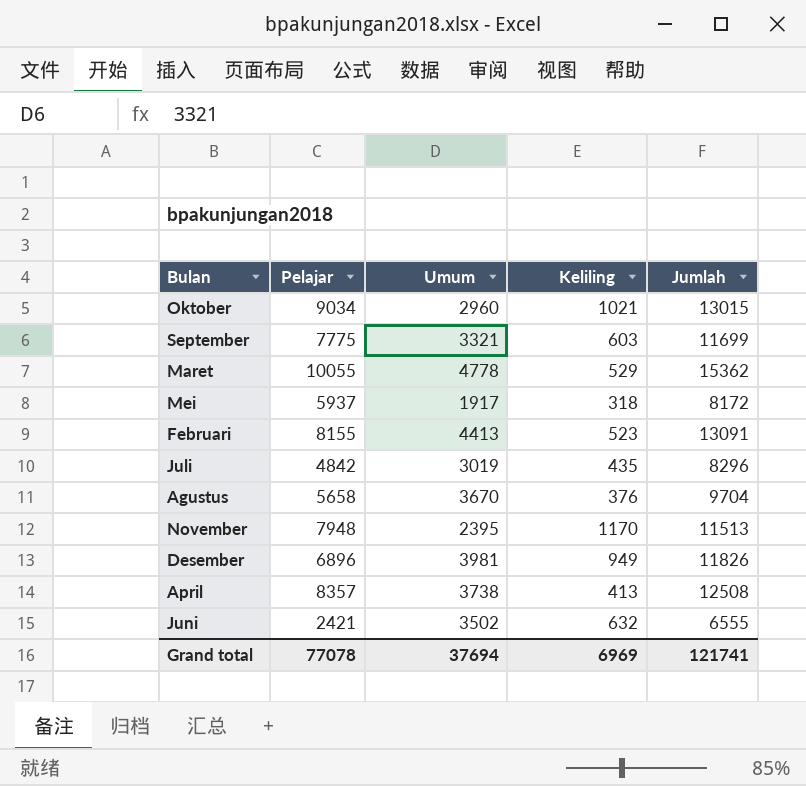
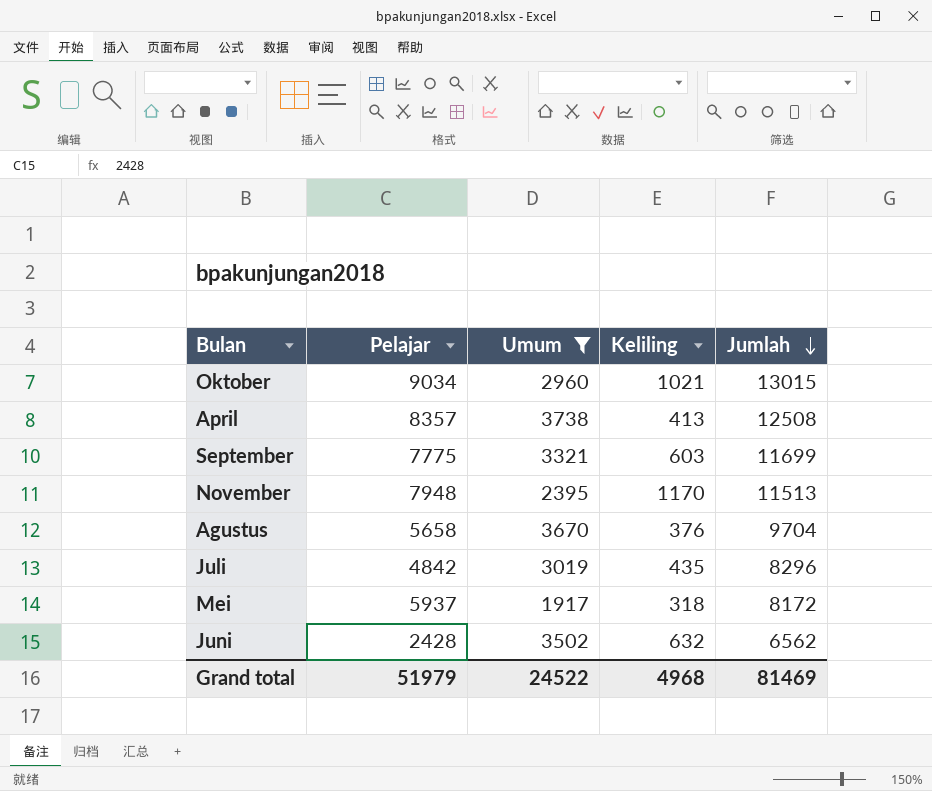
filter: none -> Umum <= 3738
row order: none -> Jumlah descending
Juni | Pelajar: 2421 -> 2428
Juni | Jumlah: 6555 -> 6562
Grand total | Pelajar: 77078 -> 51979
Grand total | Umum: 37694 -> 24522
Grand total | Keliling: 6969 -> 4968
Grand total | Jumlah: 121741 -> 81469

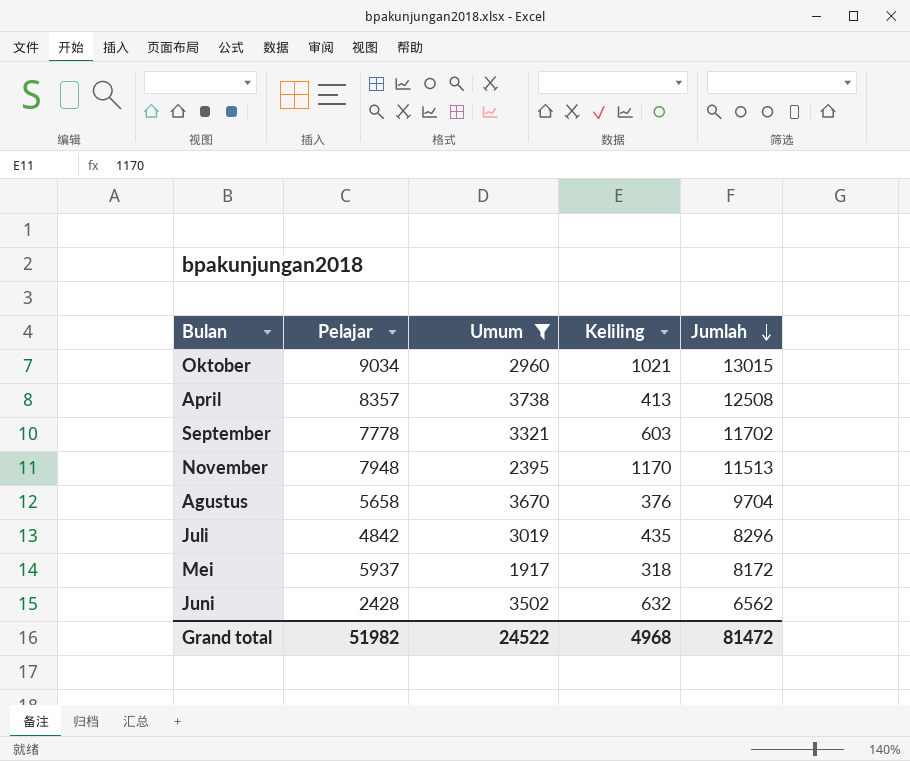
September | Pelajar: 7775 -> 7778
September | Jumlah: 11699 -> 11702
Grand total | Pelajar: 51979 -> 51982
Grand total | Jumlah: 81469 -> 81472

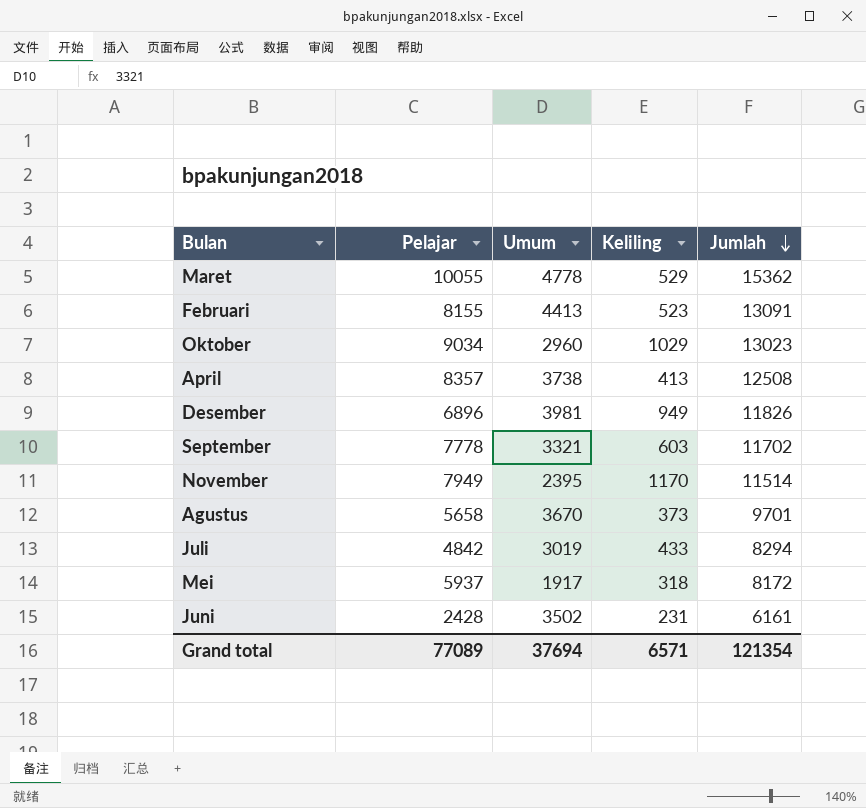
filter: Umum <= 3738 -> none
Oktober | Keliling: 1021 -> 1029
Oktober | Jumlah: 13015 -> 13023
November | Pelajar: 7948 -> 7949
November | Jumlah: 11513 -> 11514
Agustus | Keliling: 376 -> 373
Agustus | Jumlah: 9704 -> 9701
Juli | Keliling: 435 -> 433
Juli | Jumlah: 8296 -> 8294
Juni | Keliling: 632 -> 231
Juni | Jumlah: 6562 -> 6161
Grand total | Pelajar: 51982 -> 77089
Grand total | Umum: 24522 -> 37694
Grand total | Keliling: 4968 -> 6571
Grand total | Jumlah: 81472 -> 121354

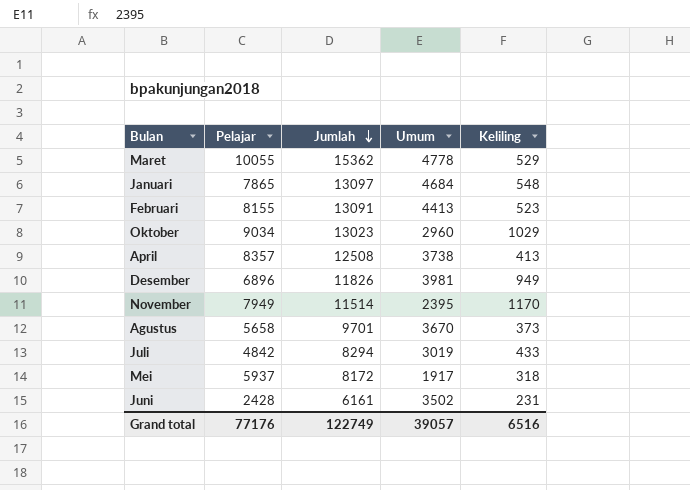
column Jumlah | position: 5 -> 3
row September: 7778 | 3321 | 603 | 11702 -> none
row Januari: none -> 7865 | 13097 | 4684 | 548
Grand total | Pelajar: 77089 -> 77176
Grand total | Jumlah: 121354 -> 122749
Grand total | Umum: 37694 -> 39057
Grand total | Keliling: 6571 -> 6516

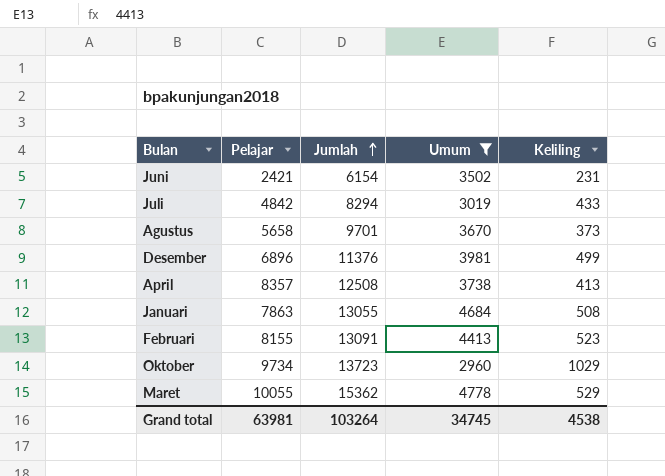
filter: none -> Umum >= 2960
row order: Jumlah descending -> Jumlah ascending
Juni | Pelajar: 2428 -> 2421
Juni | Jumlah: 6161 -> 6154
Desember | Jumlah: 11826 -> 11376
Desember | Keliling: 949 -> 499
Januari | Pelajar: 7865 -> 7863
Januari | Jumlah: 13097 -> 13055
Januari | Keliling: 548 -> 508
Oktober | Pelajar: 9034 -> 9734
Oktober | Jumlah: 13023 -> 13723
Grand total | Pelajar: 77176 -> 63981
Grand total | Jumlah: 122749 -> 103264
Grand total | Umum: 39057 -> 34745
Grand total | Keliling: 6516 -> 4538

